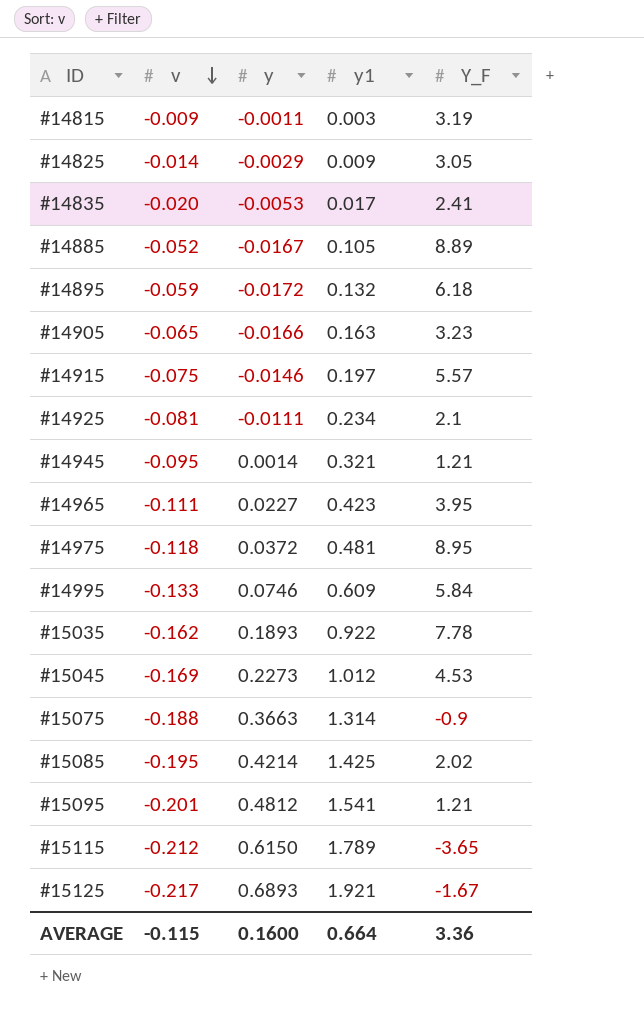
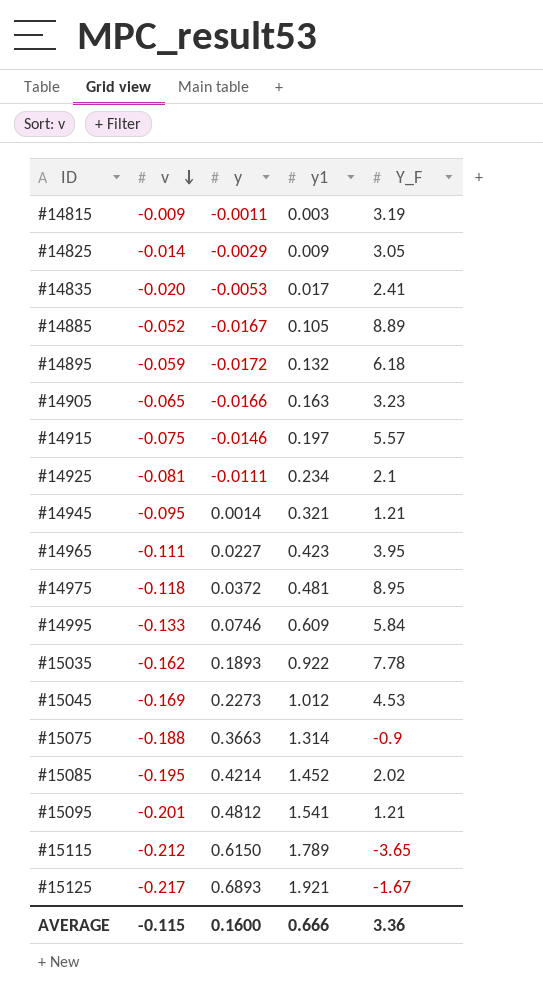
#15085 | y1: 1.425 -> 1.452
AVERAGE | y1: 0.664 -> 0.666

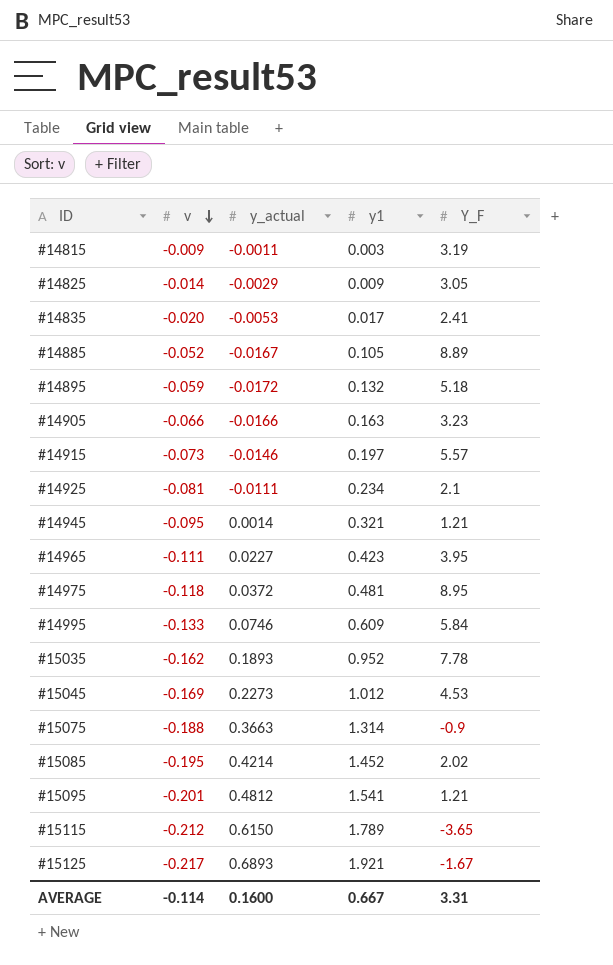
column name: y -> y_actual
#14895 | Y_F: 6.18 -> 5.18
#14905 | v: -0.065 -> -0.066
#14915 | v: -0.075 -> -0.073
#15035 | y1: 0.922 -> 0.952
AVERAGE | v: -0.115 -> -0.114
AVERAGE | y1: 0.666 -> 0.667
AVERAGE | Y_F: 3.36 -> 3.31

